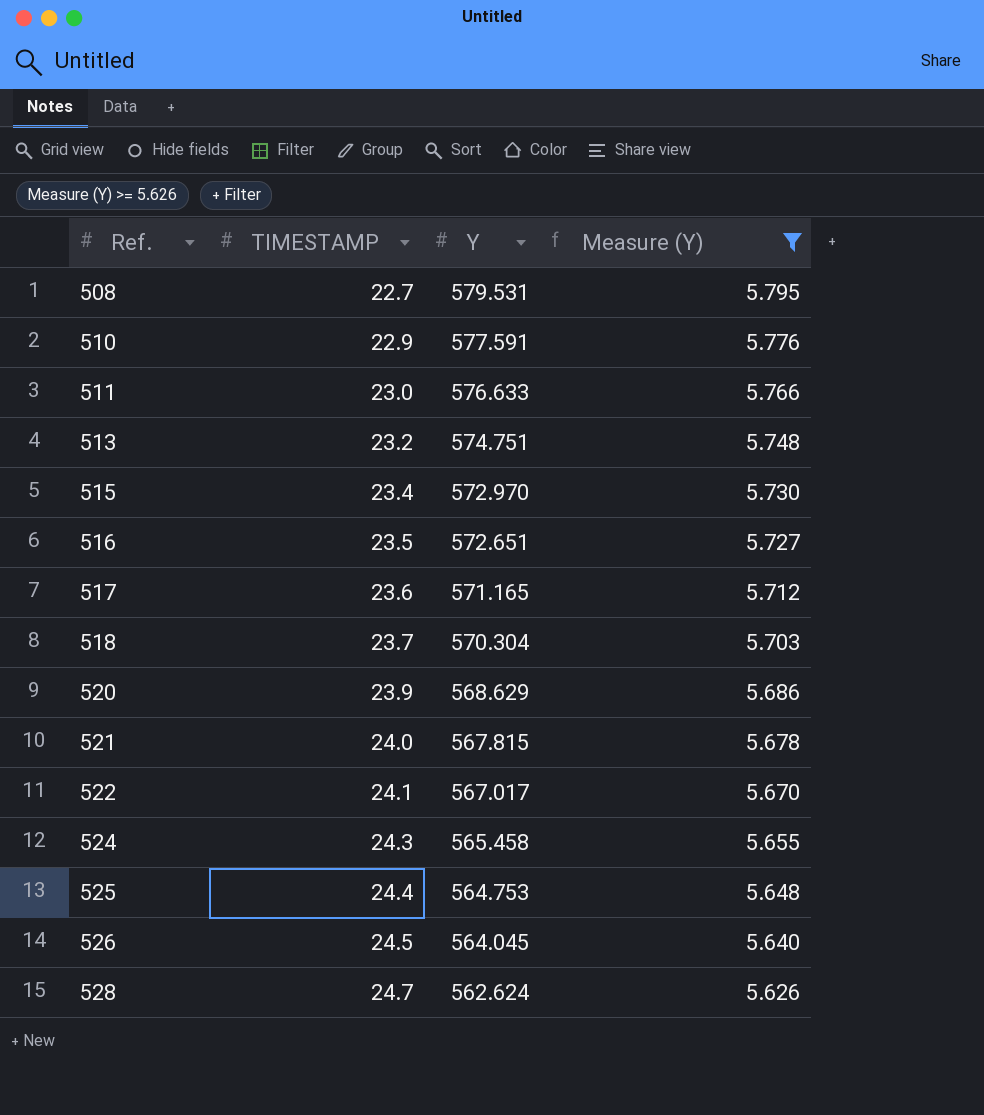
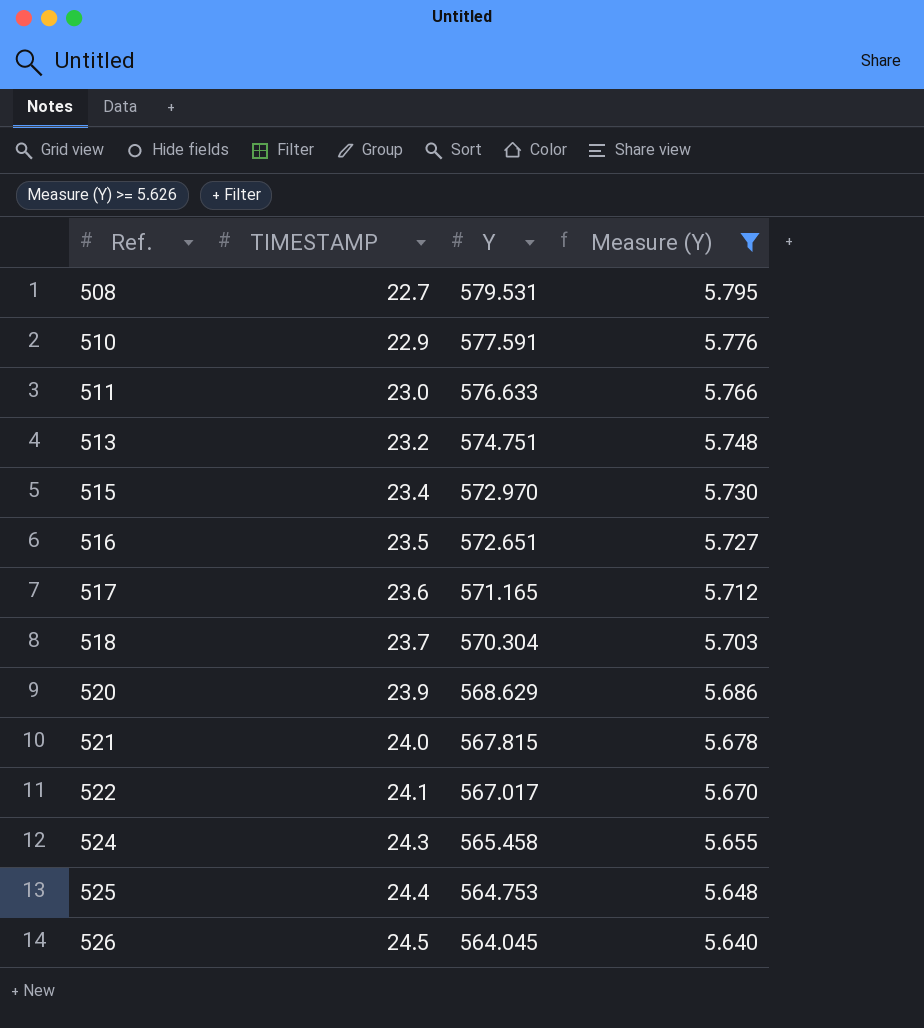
row 528: 24.7 | 562.624 | 5.626 -> none

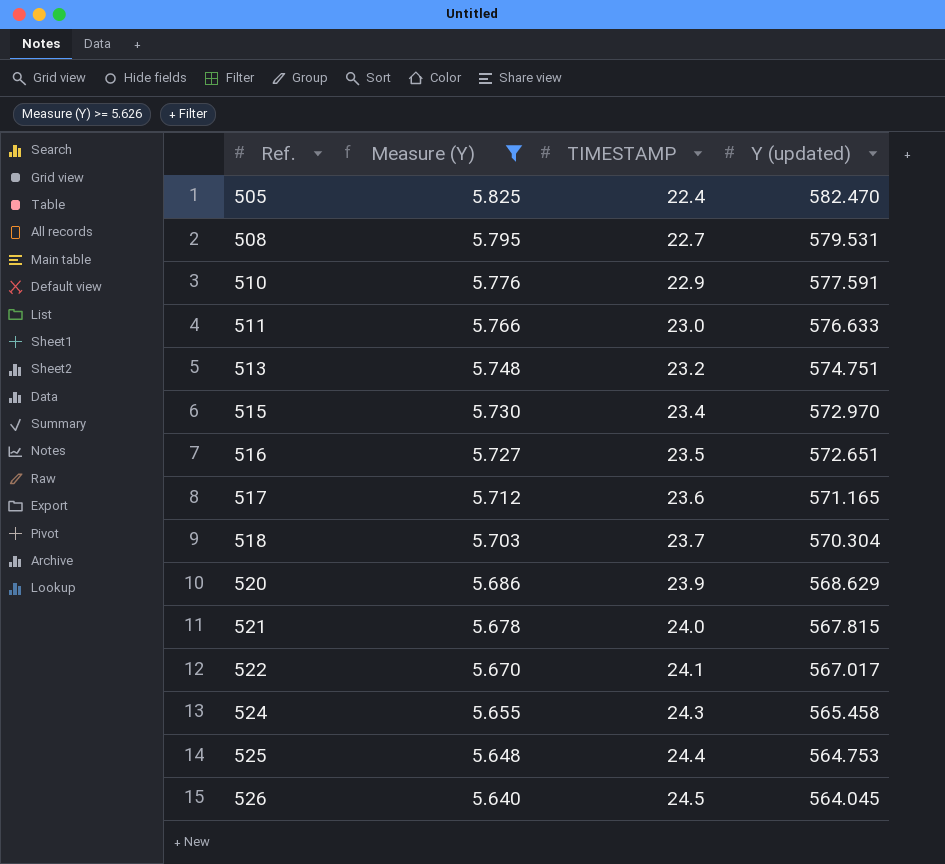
column Measure (Y) | position: 4 -> 2
column name: Y -> Y (updated)
row 505: none -> 5.825 | 22.4 | 582.470

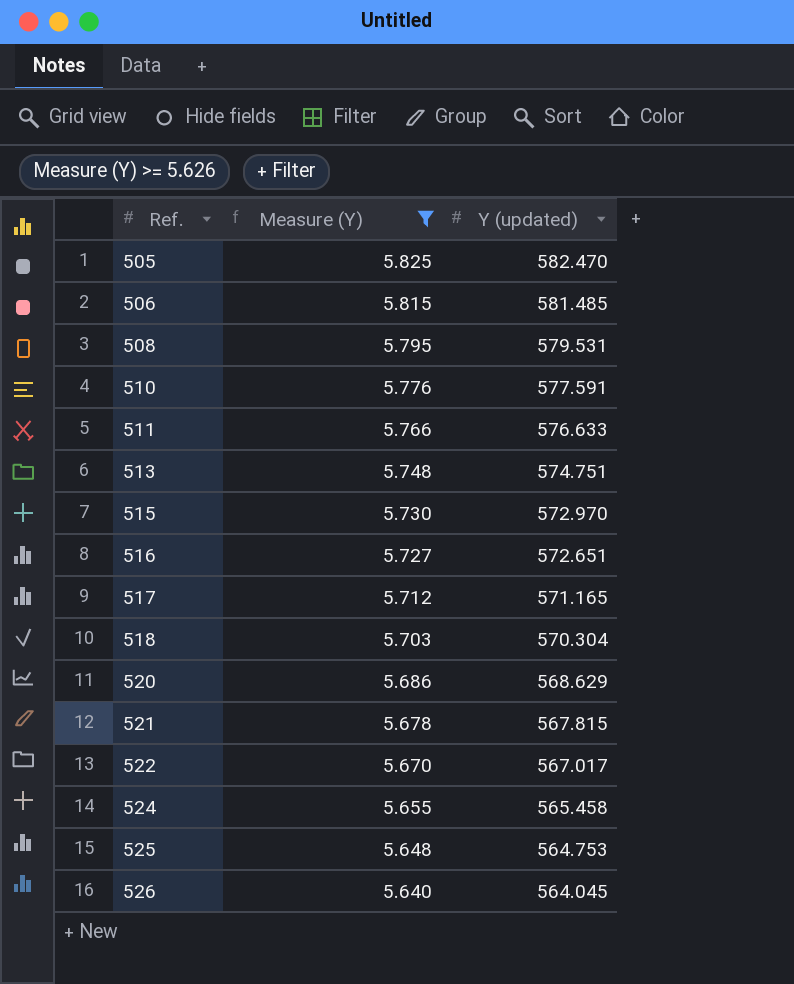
column TIMESTAMP | position: 3 -> none
row 506: none -> 5.815 | 581.485

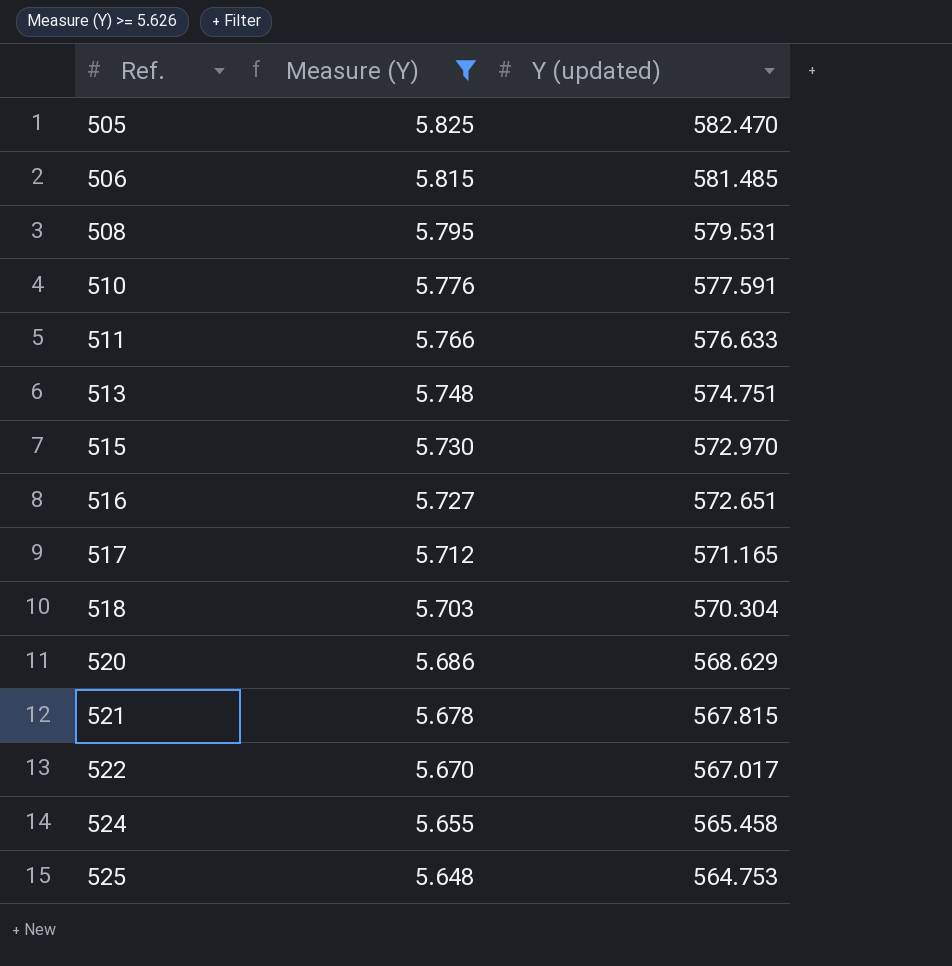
row 526: 5.640 | 564.045 -> none

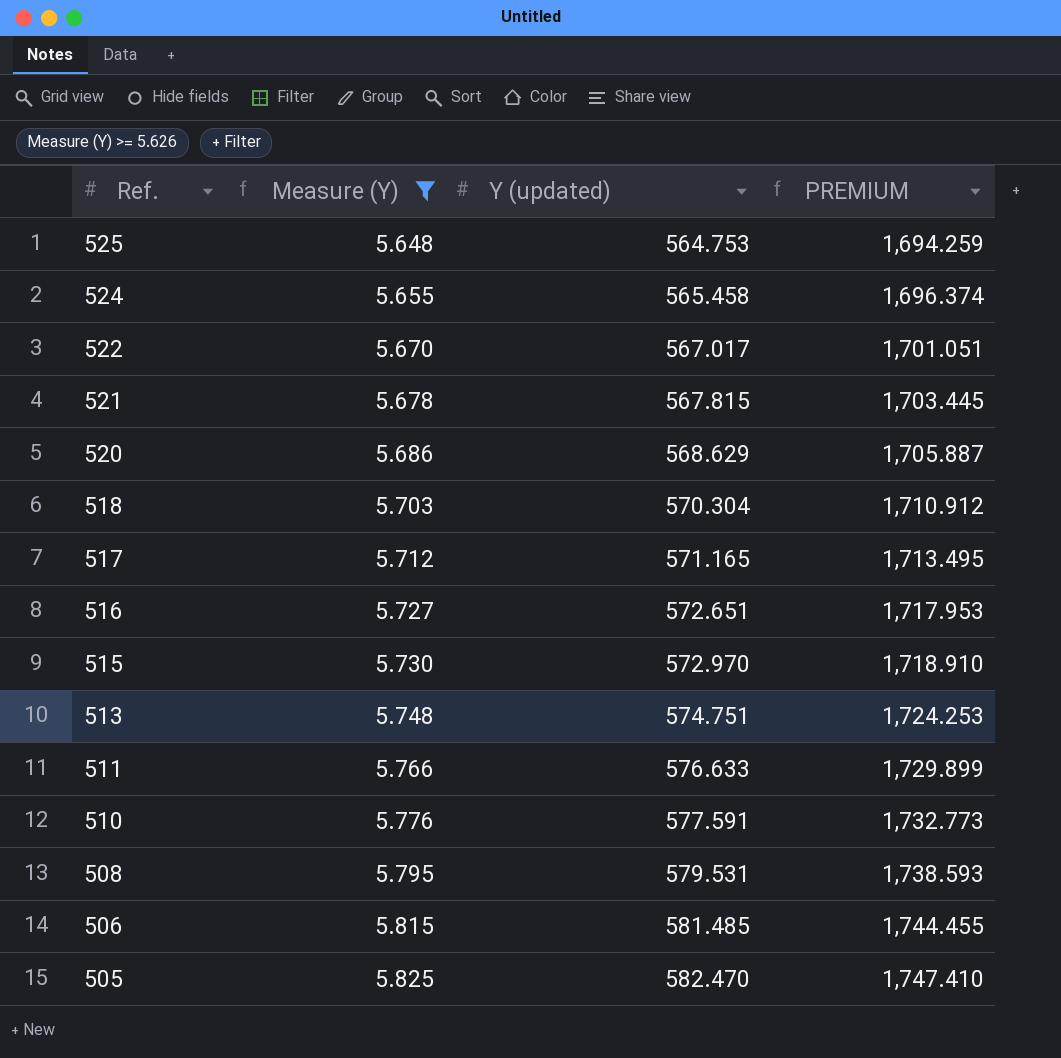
row order: Ref. ascending -> Ref. descending
column PREMIUM | formula: none -> [Y (updated)] * 3

